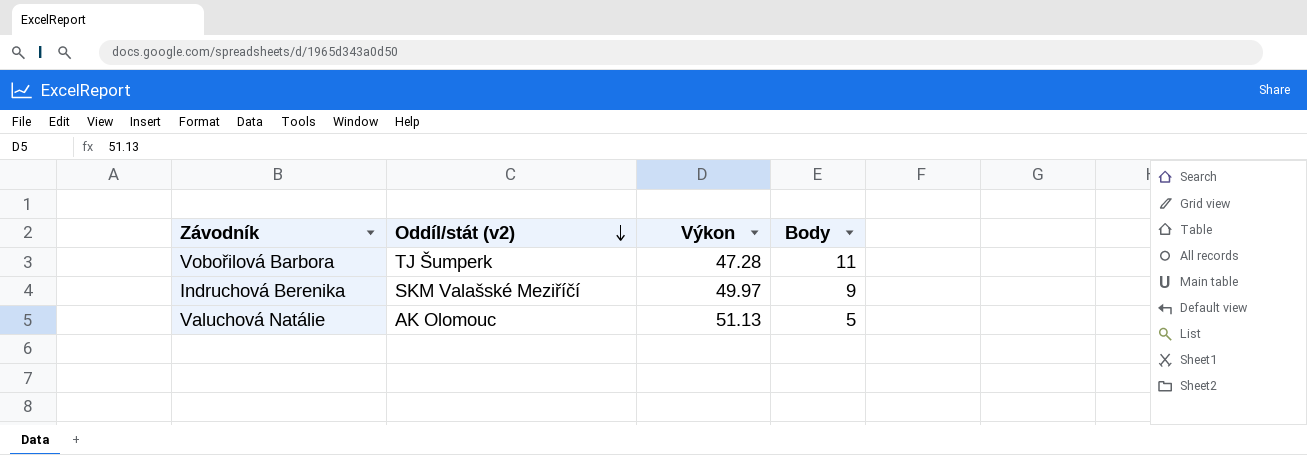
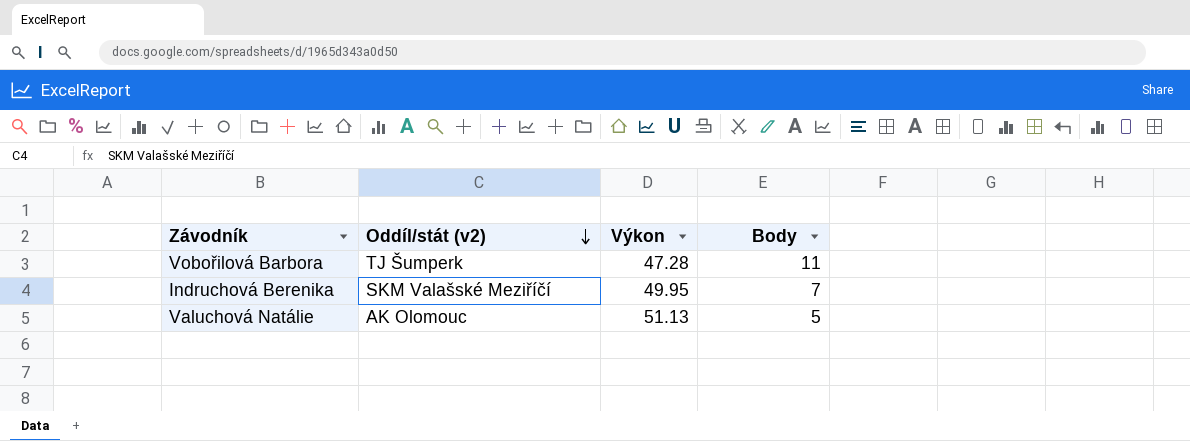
Indruchová Berenika | Výkon: 49.97 -> 49.95
Indruchová Berenika | Body: 9 -> 7

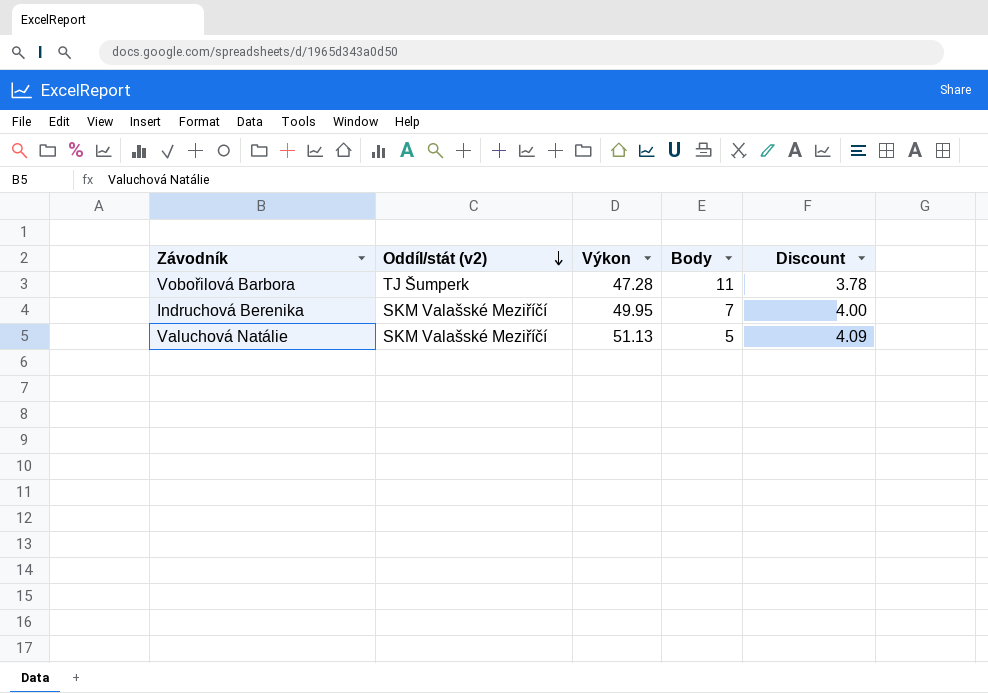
column Discount | formula: none -> [Výkon] * 0.08
Valuchová Natálie | Oddíl/stát (v2): AK Olomouc -> SKM Valašské Meziříčí

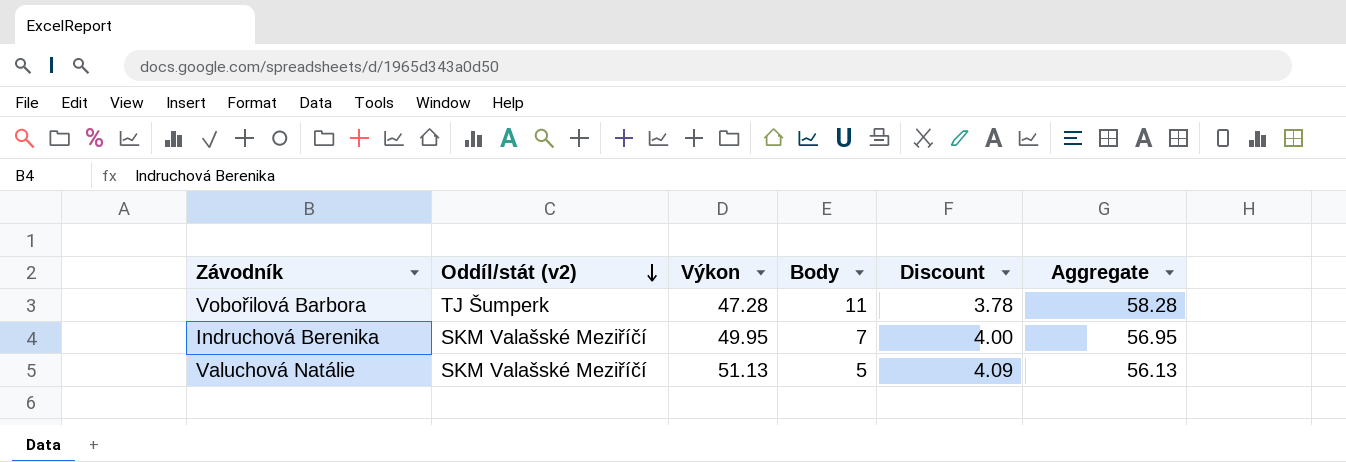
column Aggregate | formula: none -> [Výkon] + [Body]

